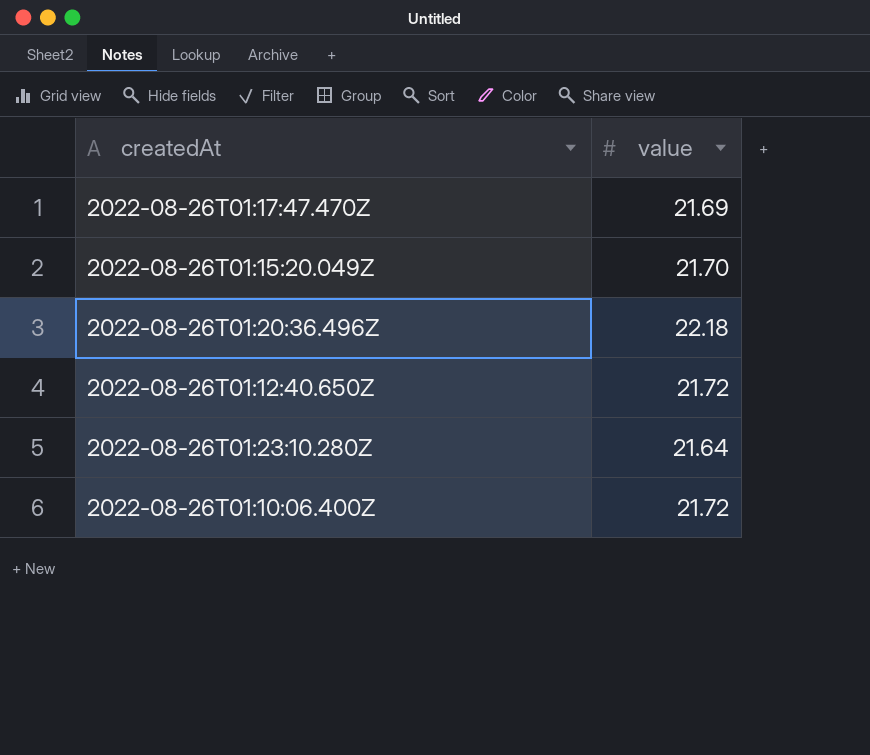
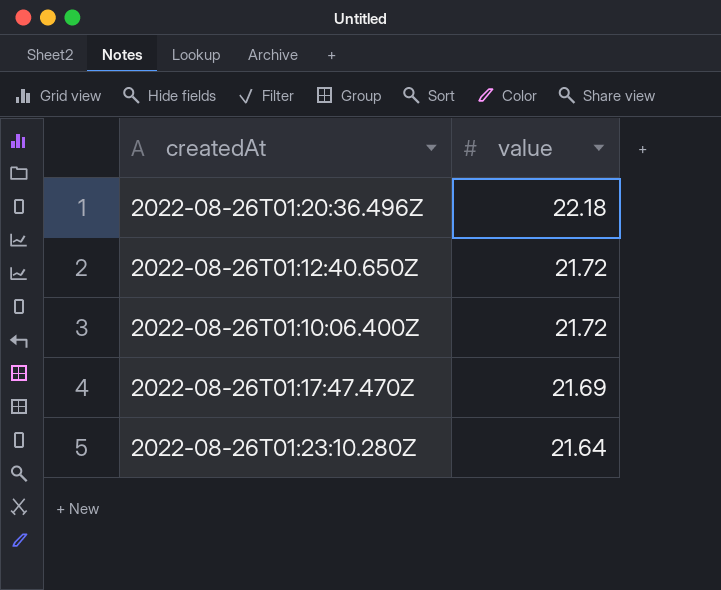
row order: none -> value descending
row 2022-08-26T01:15:20.049Z: 21.70 -> none

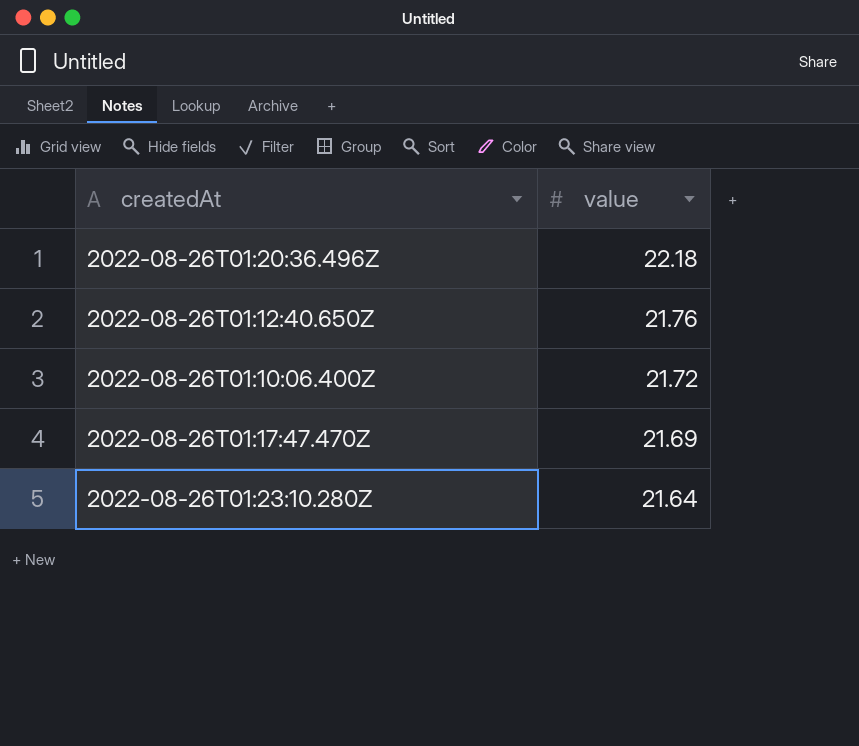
2022-08-26T01:12:40.650Z | value: 21.72 -> 21.76

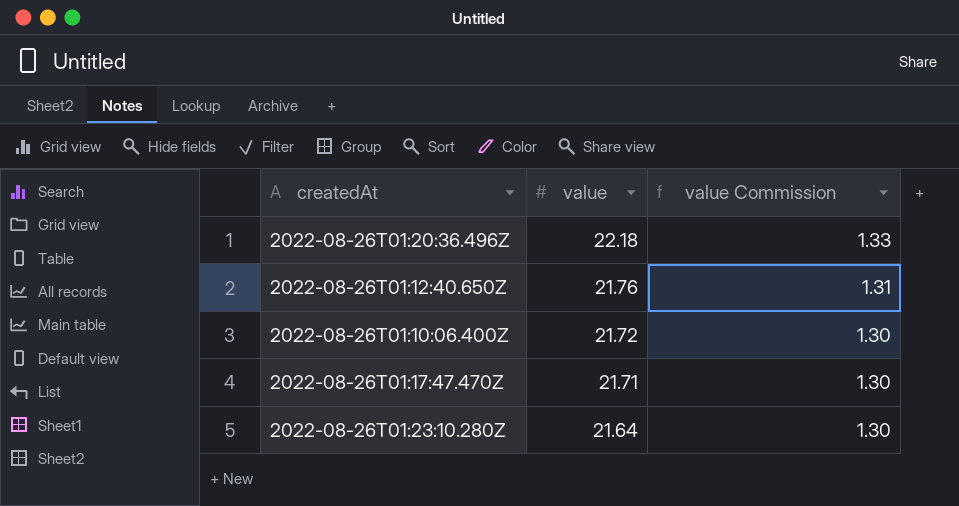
column value Commission | formula: none -> [value] * 0.06
2022-08-26T01:17:47.470Z | value: 21.69 -> 21.71

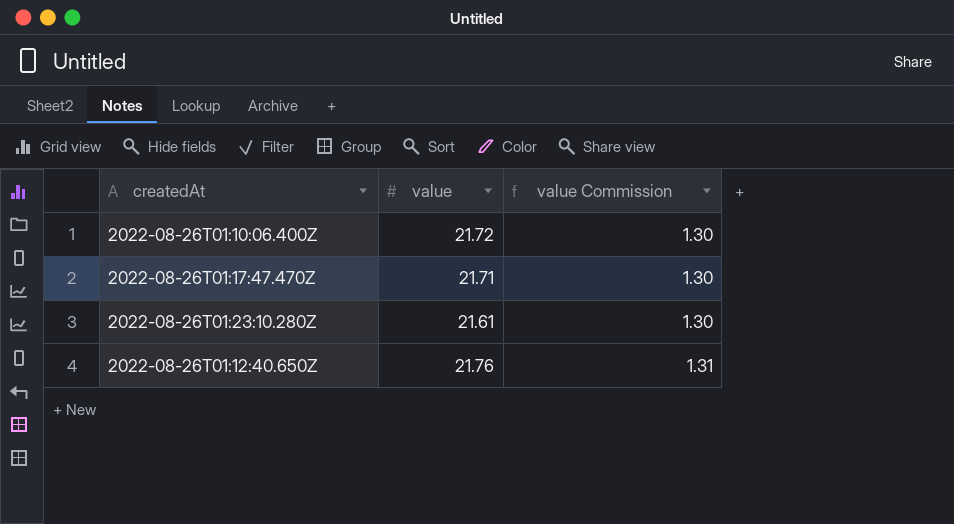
row order: value descending -> value Commission ascending
row 2022-08-26T01:20:36.496Z: 22.18 | 1.33 -> none
2022-08-26T01:23:10.280Z | value: 21.64 -> 21.61

